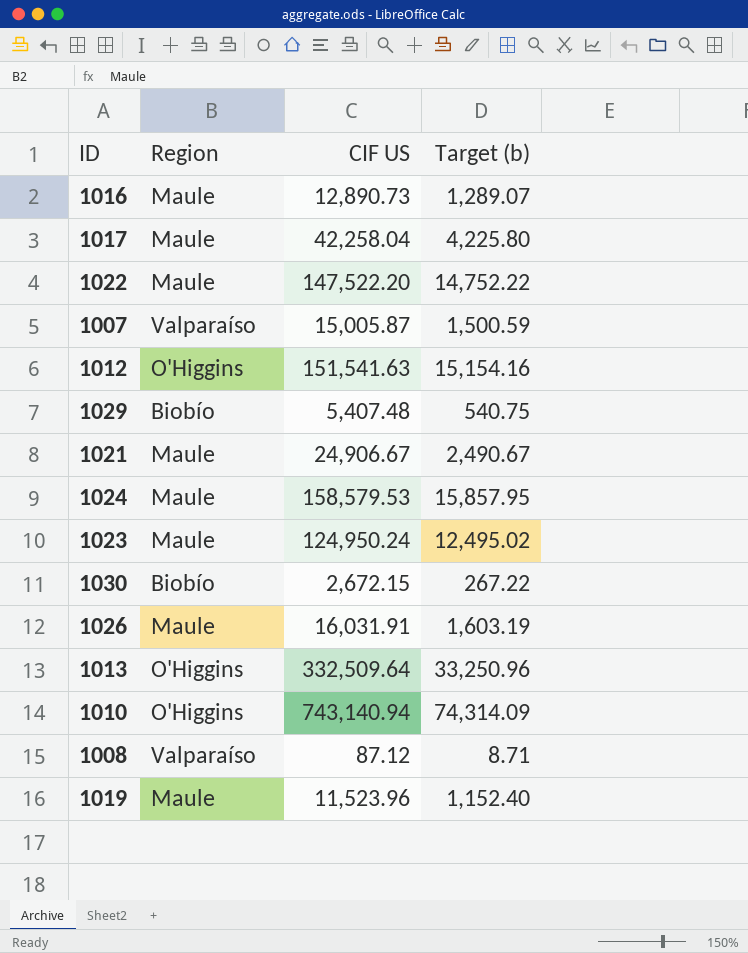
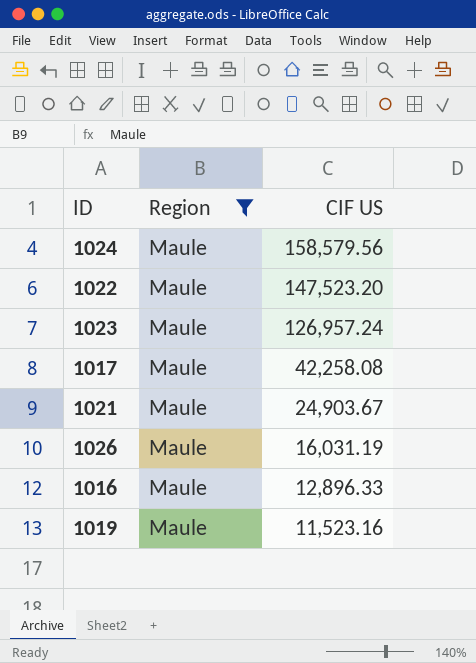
filter: none -> Region = Maule
row order: none -> CIF US descending
column Target (b) | formula: [CIF US] * 0.1 -> none
1024 | CIF US: 158,579.53 -> 158,579.56
1022 | CIF US: 147,522.20 -> 147,523.20
1023 | CIF US: 124,950.24 -> 126,957.24
1017 | CIF US: 42,258.04 -> 42,258.08
1021 | CIF US: 24,906.67 -> 24,903.67
1026 | CIF US: 16,031.91 -> 16,031.19
1016 | CIF US: 12,890.73 -> 12,896.33
1019 | CIF US: 11,523.96 -> 11,523.16

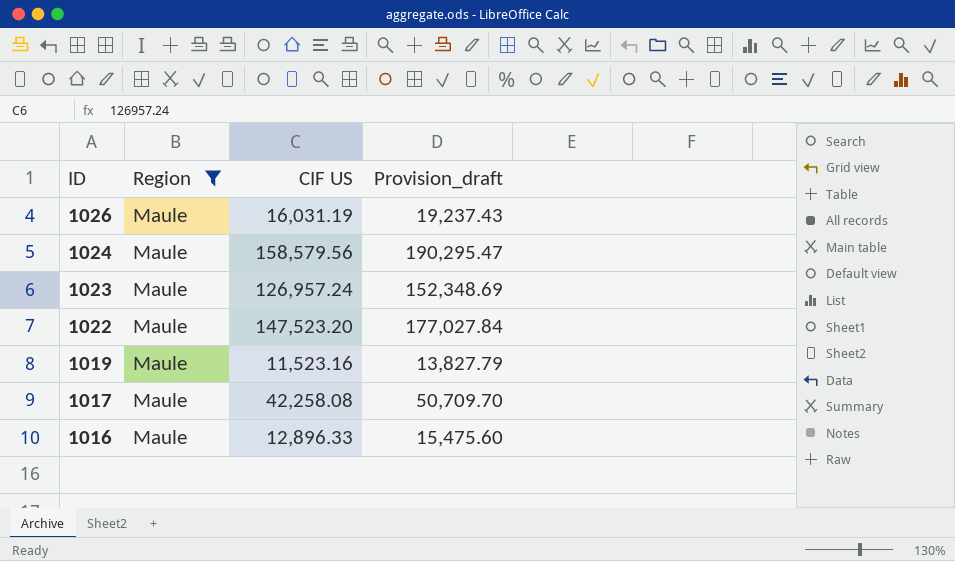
row order: CIF US descending -> ID descending
column Provision_draft | formula: none -> [CIF US] * 1.2
row 1021: Maule | 24,903.67 -> none

